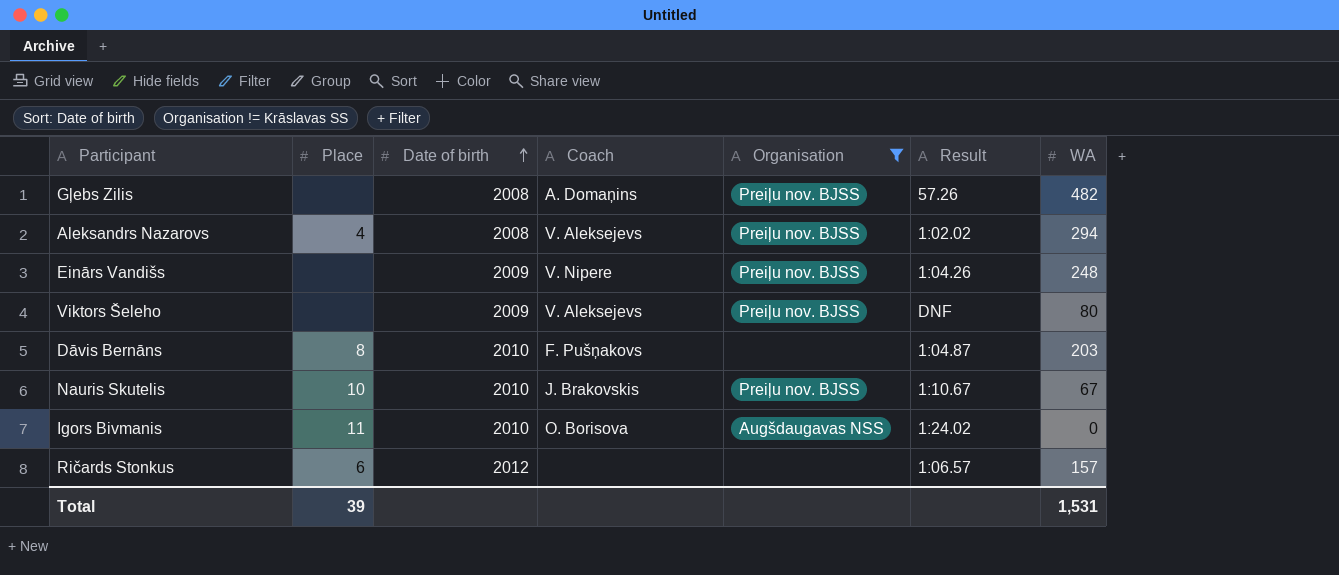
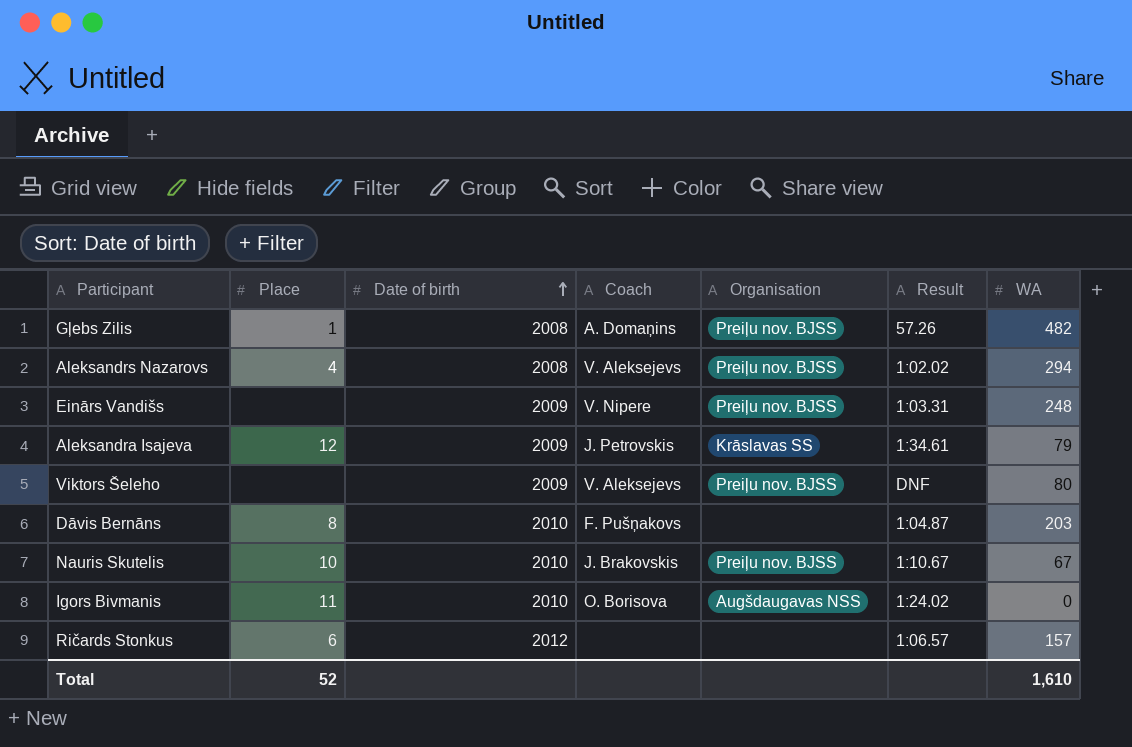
filter: Organisation != Krāslavas SS -> none
Gļebs Zilis | Place: none -> 1
Einārs Vandišs | Result: 1:04.26 -> 1:03.31
Total | Place: 39 -> 52
Total | WA: 1,531 -> 1,610

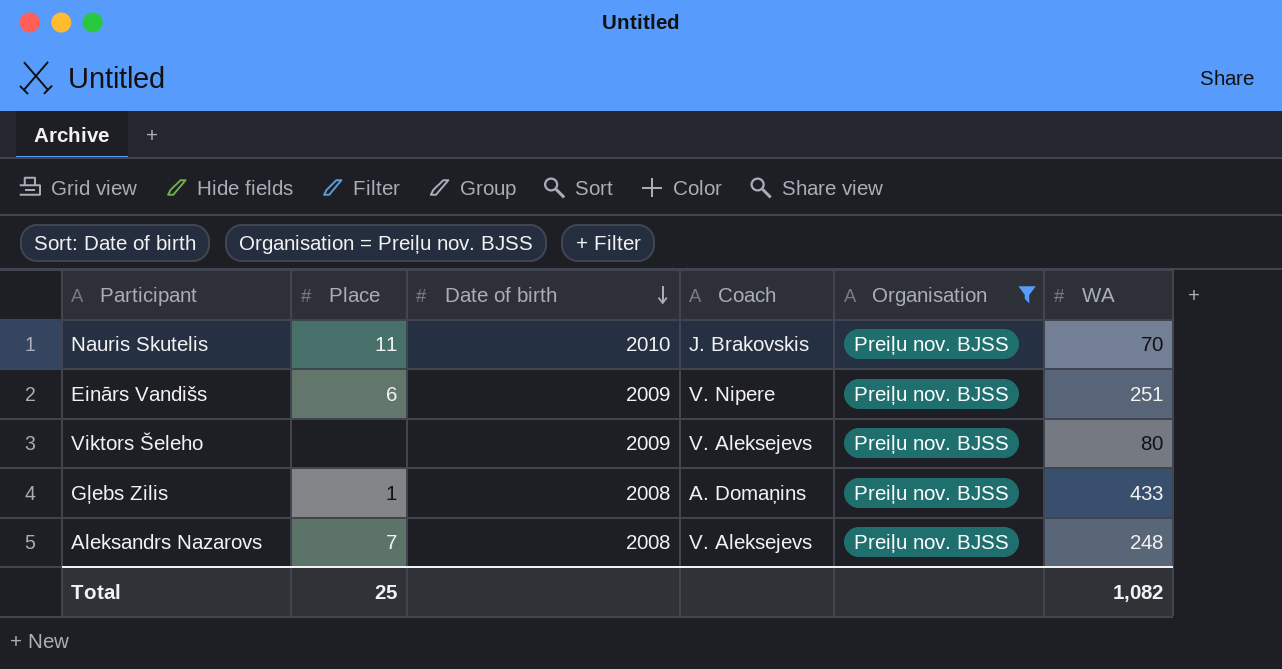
filter: none -> Organisation = Preiļu nov. BJSS
row order: Date of birth ascending -> Date of birth descending
column Result | position: 6 -> none
Nauris Skutelis | Place: 10 -> 11
Nauris Skutelis | WA: 67 -> 70
Einārs Vandišs | Place: none -> 6
Einārs Vandišs | WA: 248 -> 251
Gļebs Zilis | WA: 482 -> 433
Aleksandrs Nazarovs | Place: 4 -> 7
Aleksandrs Nazarovs | WA: 294 -> 248
Total | Place: 52 -> 25
Total | WA: 1,610 -> 1,082

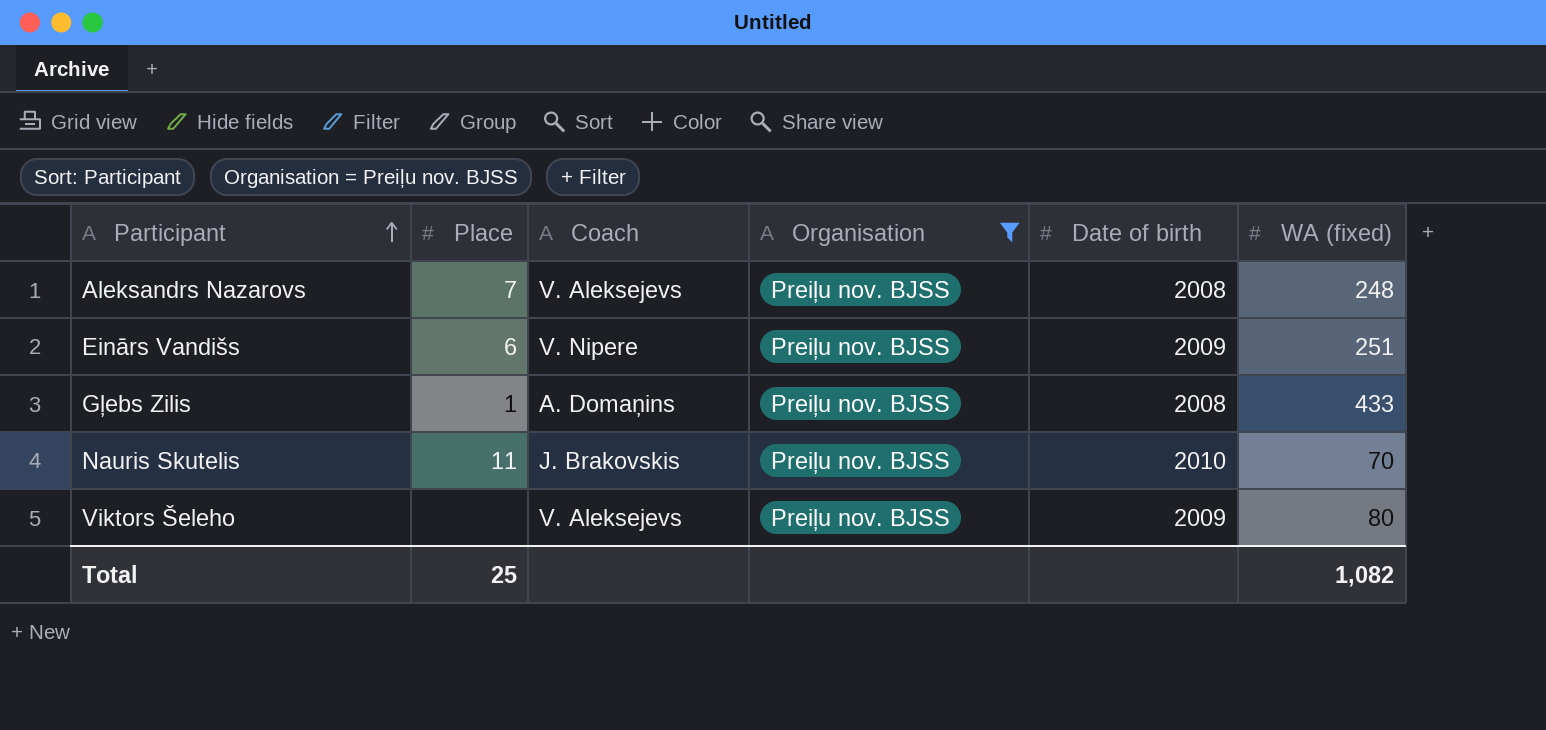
row order: Date of birth descending -> Participant ascending
column Date of birth | position: 3 -> 5
column name: WA -> WA (fixed)

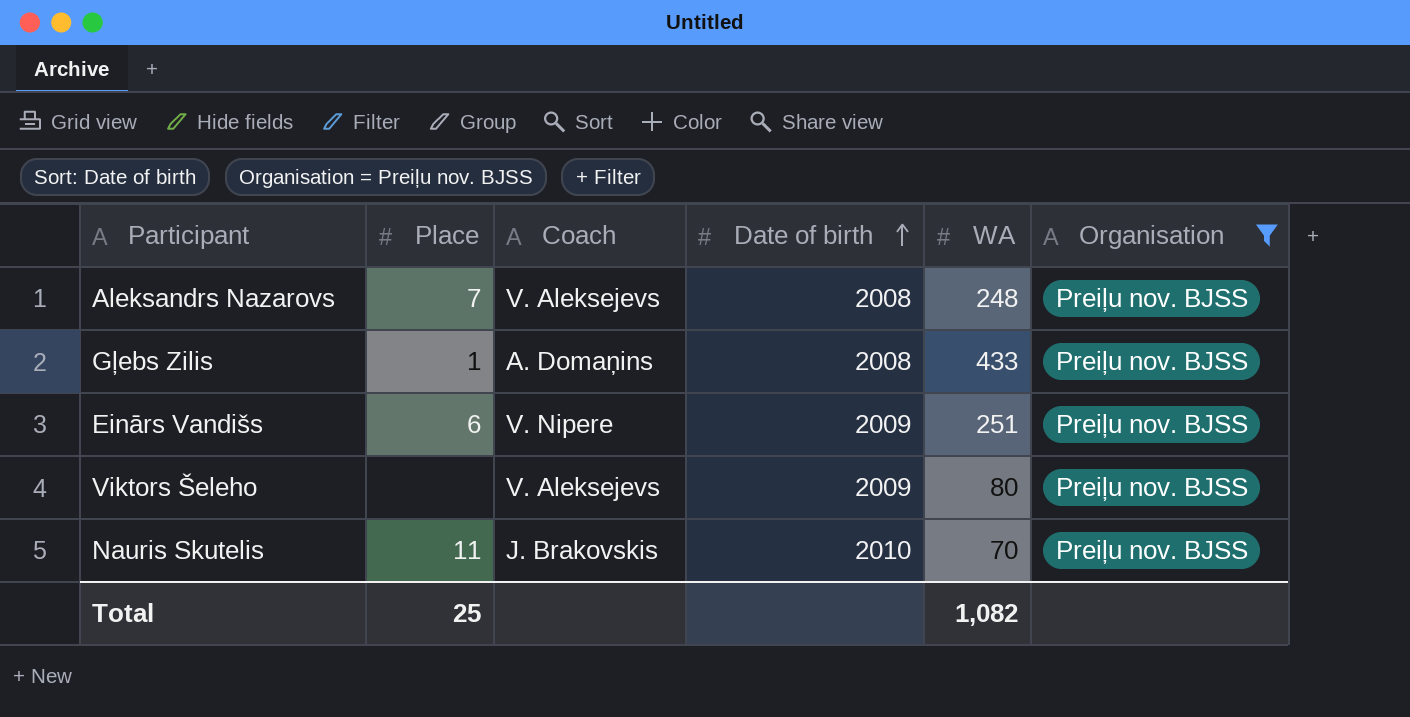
row order: Participant ascending -> Date of birth ascending
column name: WA (fixed) -> WA
column Organisation | position: 4 -> 6

